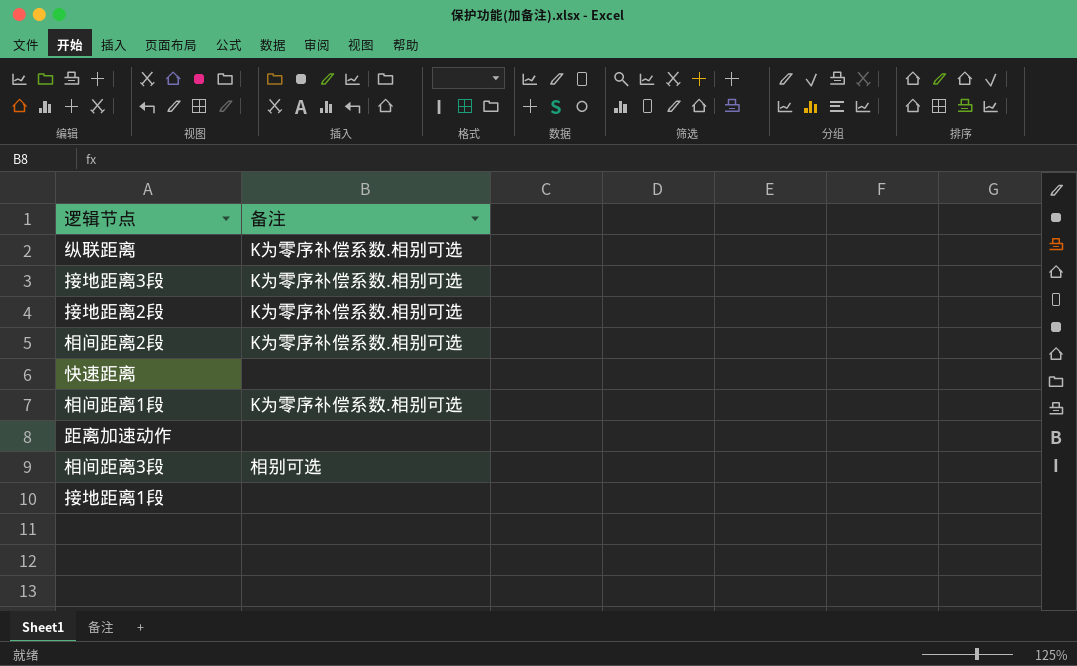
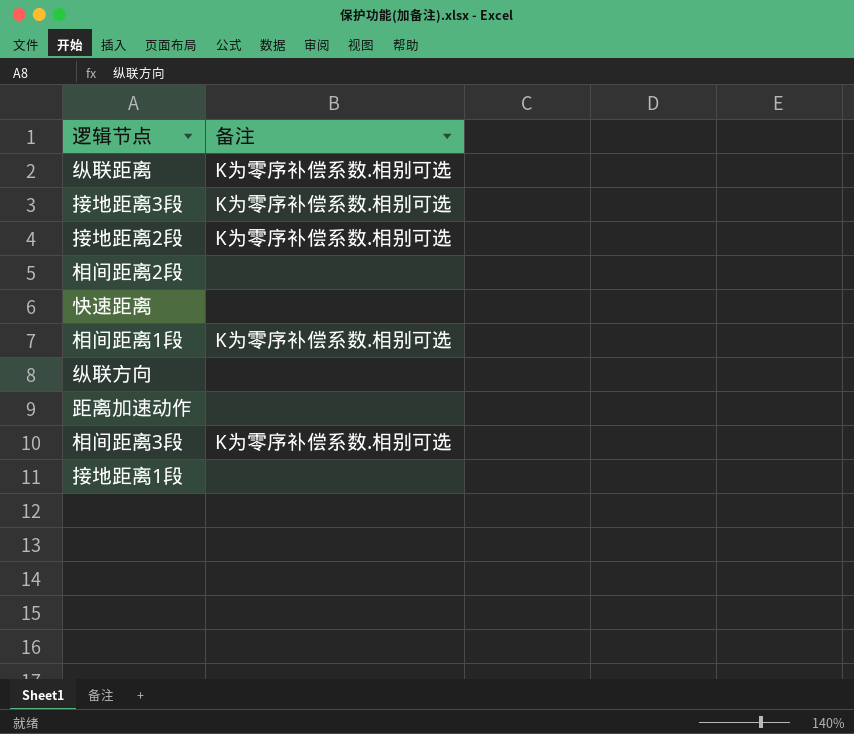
相间距离2段 | 备注: K为零序补偿系数.相别可选 -> none
row 纵联方向: none -> none
相间距离3段 | 备注: 相别可选 -> K为零序补偿系数.相别可选

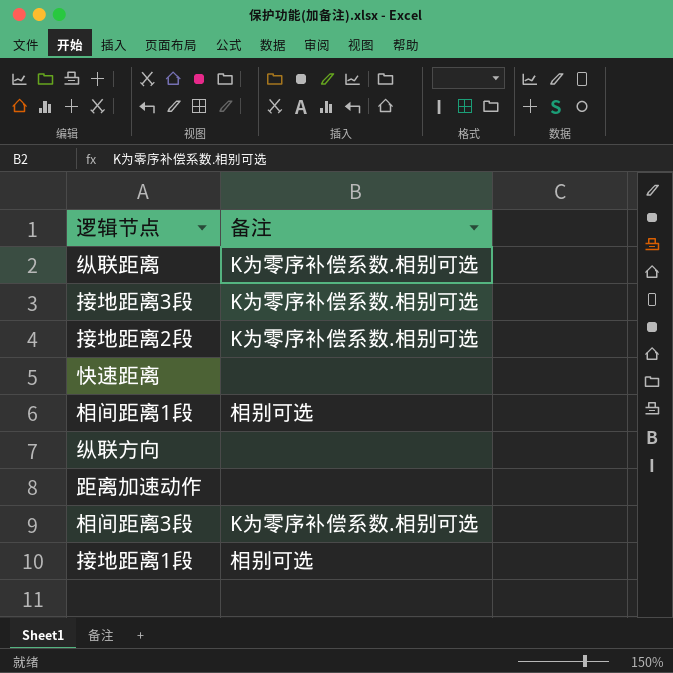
row 相间距离2段: none -> none
相间距离1段 | 备注: K为零序补偿系数.相别可选 -> 相别可选
接地距离1段 | 备注: none -> 相别可选

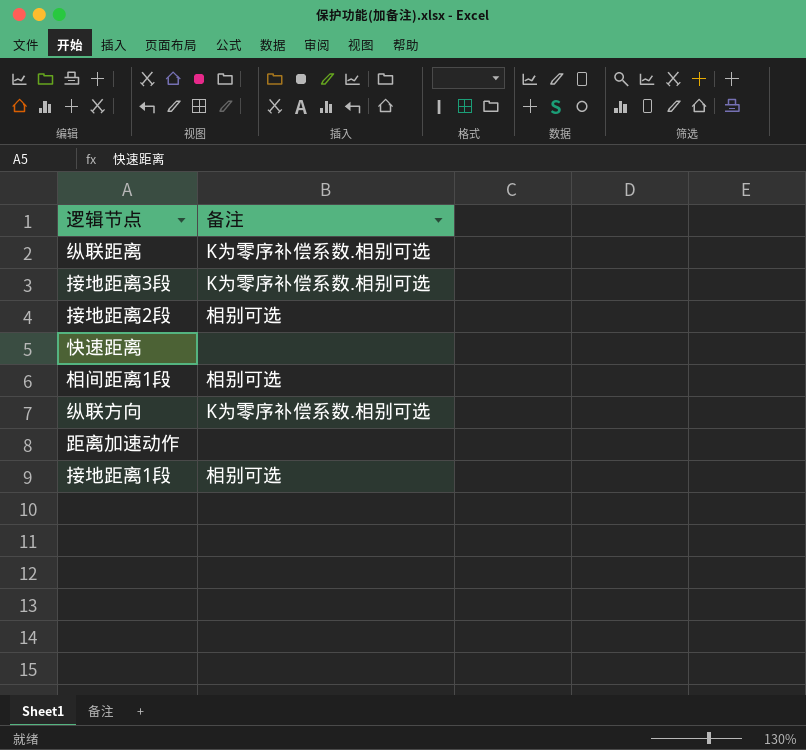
row 相间距离3段: K为零序补偿系数.相别可选 -> none
接地距离2段 | 备注: K为零序补偿系数.相别可选 -> 相别可选
纵联方向 | 备注: none -> K为零序补偿系数.相别可选

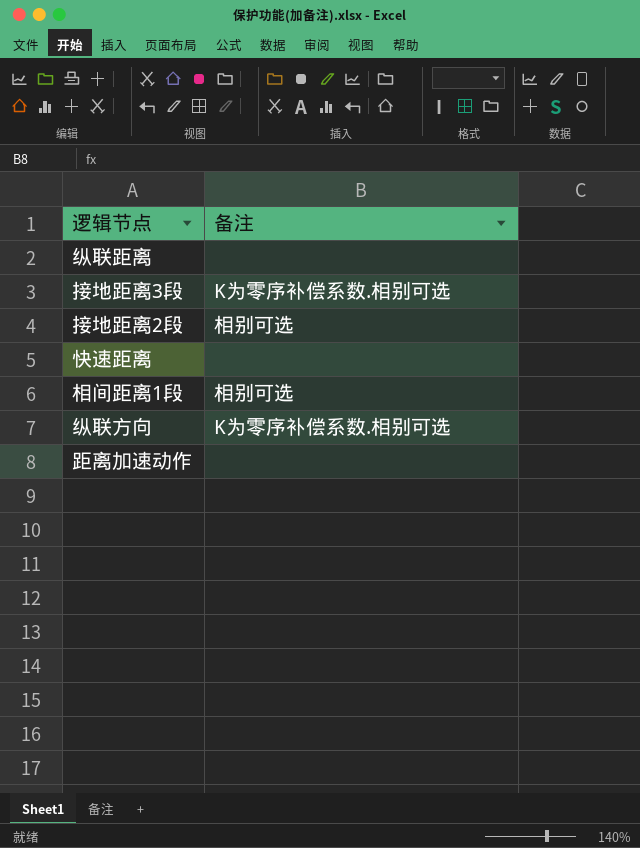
row 接地距离1段: 相别可选 -> none
纵联距离 | 备注: K为零序补偿系数.相别可选 -> none

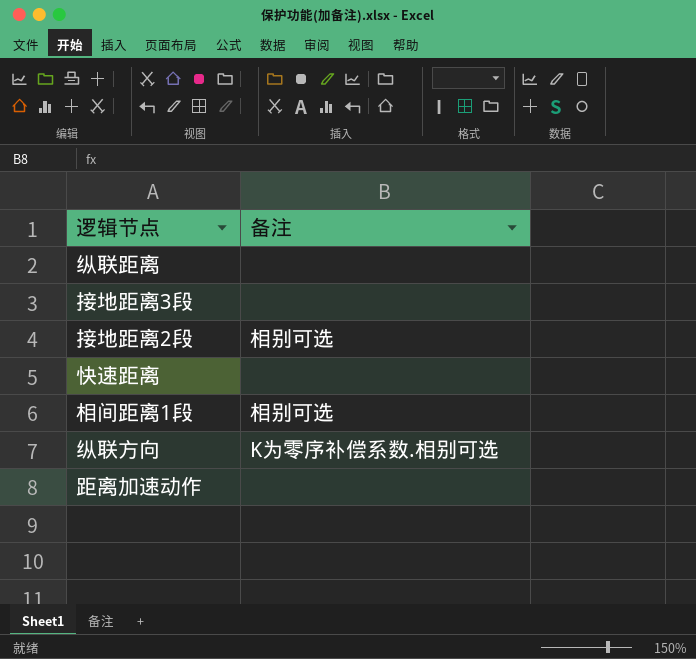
接地距离3段 | 备注: K为零序补偿系数.相别可选 -> none

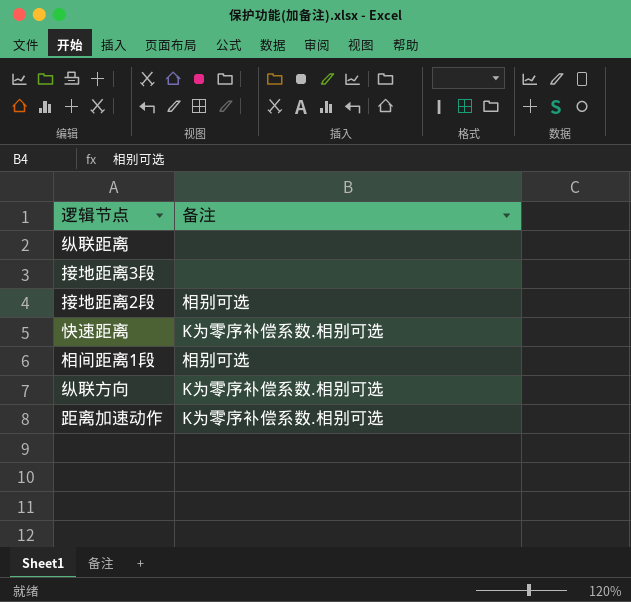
快速距离 | 备注: none -> K为零序补偿系数.相别可选
距离加速动作 | 备注: none -> K为零序补偿系数.相别可选

